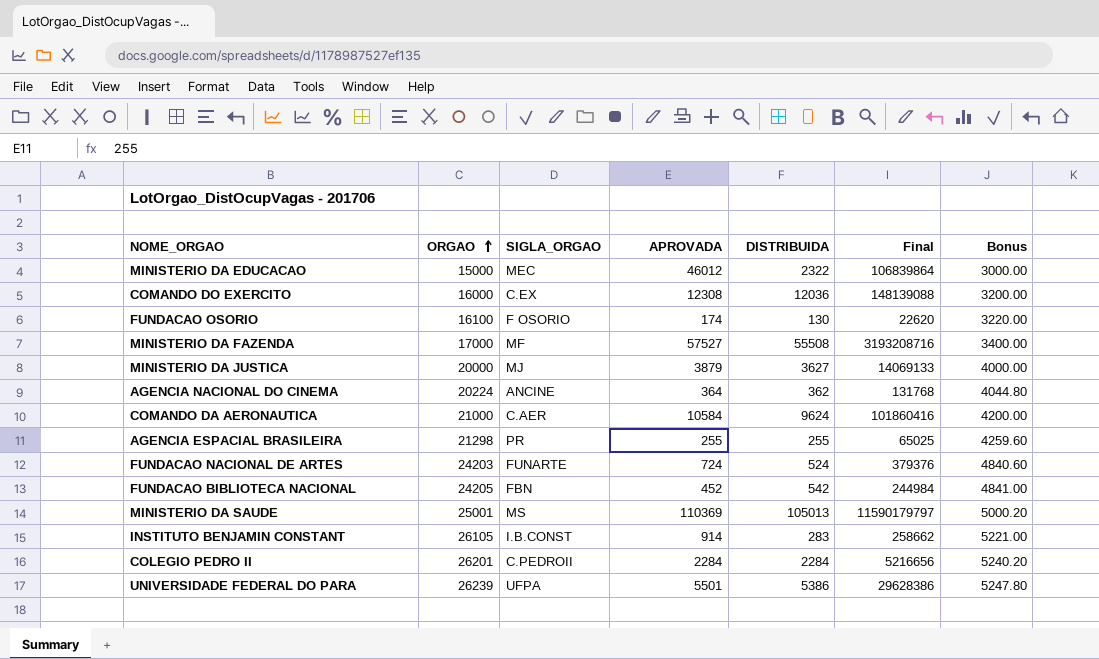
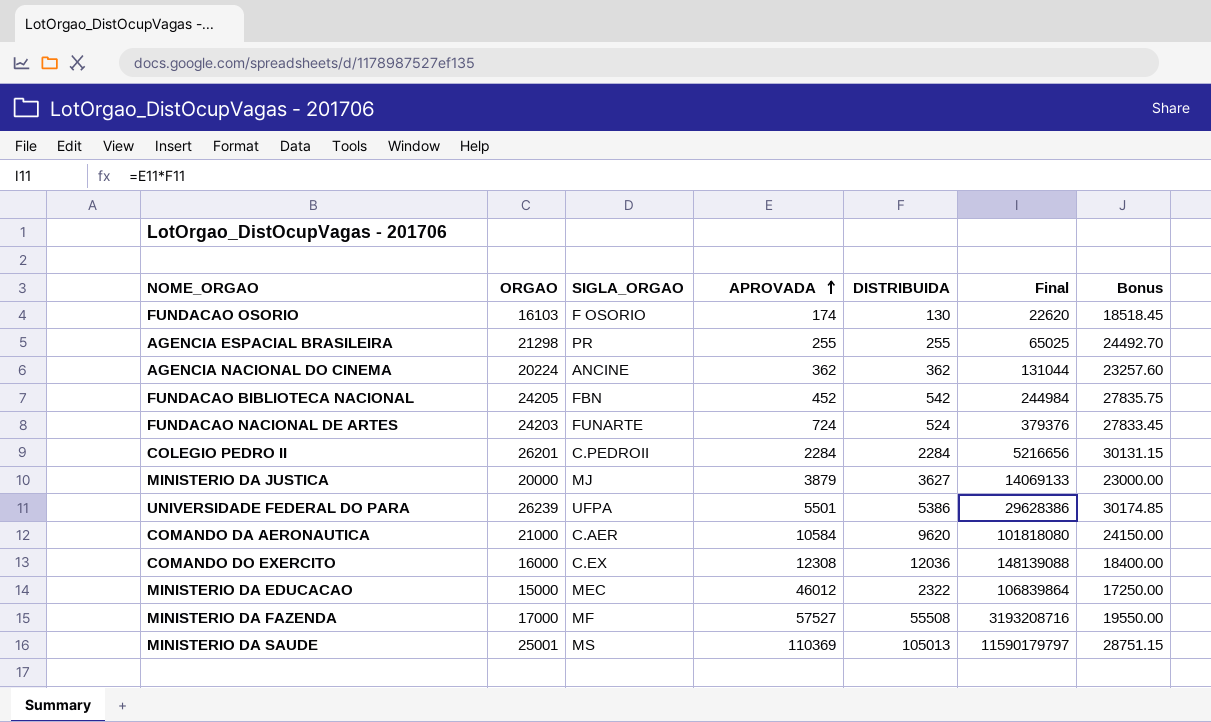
row order: ORGAO ascending -> APROVADA ascending
column Bonus | formula: [ORGAO] * 0.2 -> [ORGAO] * 1.15
row INSTITUTO BENJAMIN CONSTANT: 26105 | I.B.CONST | 914 | 283 | 258662 | 5221.00 -> none
FUNDACAO OSORIO | ORGAO: 16100 -> 16103
AGENCIA NACIONAL DO CINEMA | APROVADA: 364 -> 362
AGENCIA NACIONAL DO CINEMA | Final: 131768 -> 131044
COMANDO DA AERONAUTICA | DISTRIBUIDA: 9624 -> 9620
COMANDO DA AERONAUTICA | Final: 101860416 -> 101818080

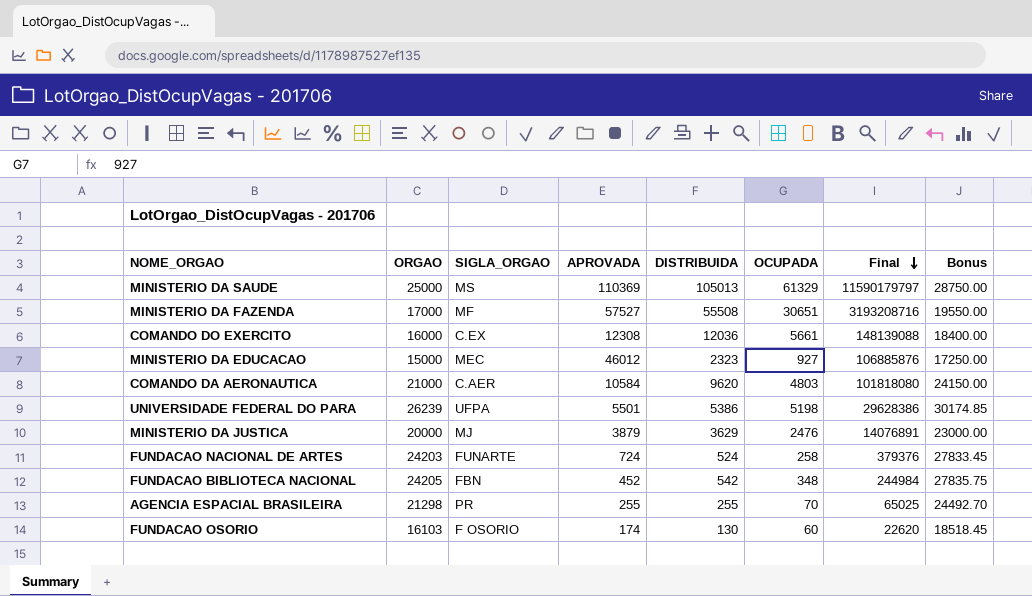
row order: APROVADA ascending -> Final descending
column OCUPADA | position: none -> 6
row AGENCIA NACIONAL DO CINEMA: 20224 | ANCINE | 362 | 362 | 131044 | 23257.60 -> none
row COLEGIO PEDRO II: 26201 | C.PEDROII | 2284 | 2284 | 5216656 | 30131.15 -> none
MINISTERIO DA SAUDE | ORGAO: 25001 -> 25000
MINISTERIO DA SAUDE | Bonus: 28751.15 -> 28750.00
MINISTERIO DA EDUCACAO | DISTRIBUIDA: 2322 -> 2323
MINISTERIO DA EDUCACAO | Final: 106839864 -> 106885876
MINISTERIO DA JUSTICA | DISTRIBUIDA: 3627 -> 3629
MINISTERIO DA JUSTICA | Final: 14069133 -> 14076891

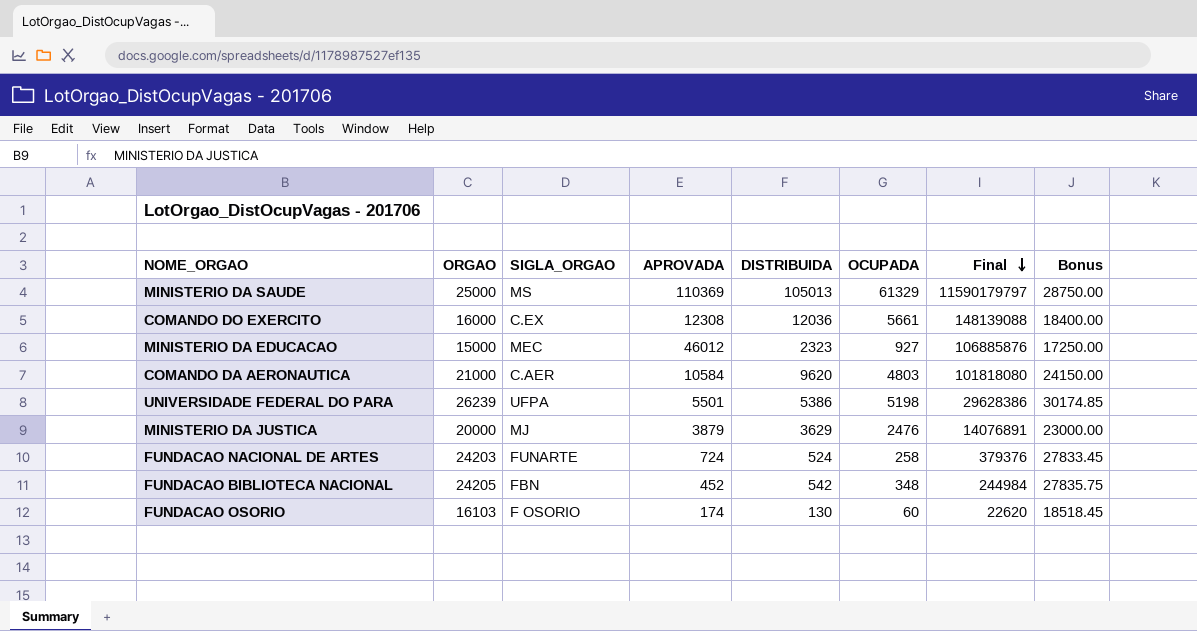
row MINISTERIO DA FAZENDA: 17000 | MF | 57527 | 55508 | 30651 | 3193208716 | 19550.00 -> none
row AGENCIA ESPACIAL BRASILEIRA: 21298 | PR | 255 | 255 | 70 | 65025 | 24492.70 -> none

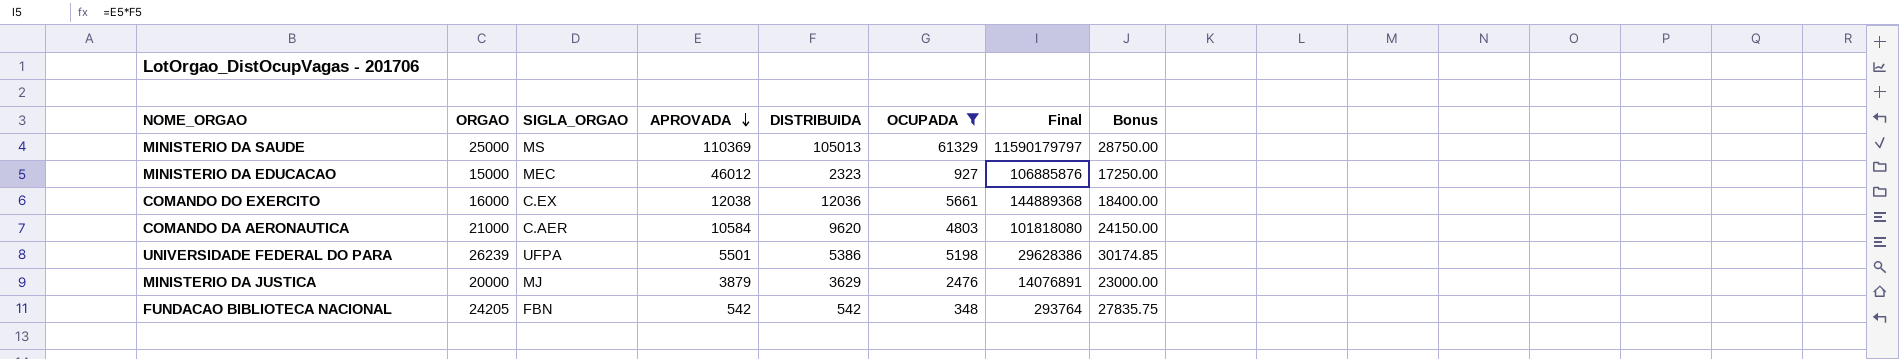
filter: none -> OCUPADA >= 348
row order: Final descending -> APROVADA descending
COMANDO DO EXERCITO | APROVADA: 12308 -> 12038
COMANDO DO EXERCITO | Final: 148139088 -> 144889368
FUNDACAO BIBLIOTECA NACIONAL | APROVADA: 452 -> 542
FUNDACAO BIBLIOTECA NACIONAL | Final: 244984 -> 293764

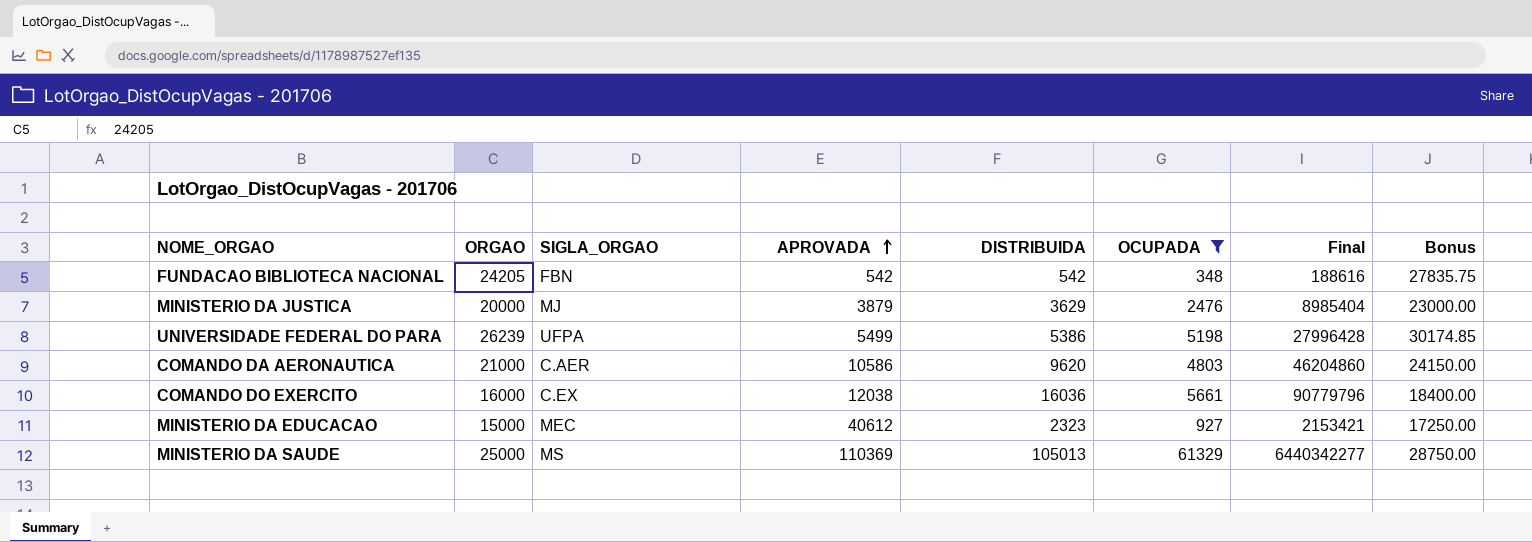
row order: APROVADA descending -> APROVADA ascending
column Final | formula: [APROVADA] * [DISTRIBUIDA] -> [DISTRIBUIDA] * [OCUPADA]
UNIVERSIDADE FEDERAL DO PARA | APROVADA: 5501 -> 5499
COMANDO DA AERONAUTICA | APROVADA: 10584 -> 10586
COMANDO DO EXERCITO | DISTRIBUIDA: 12036 -> 16036
MINISTERIO DA EDUCACAO | APROVADA: 46012 -> 40612

